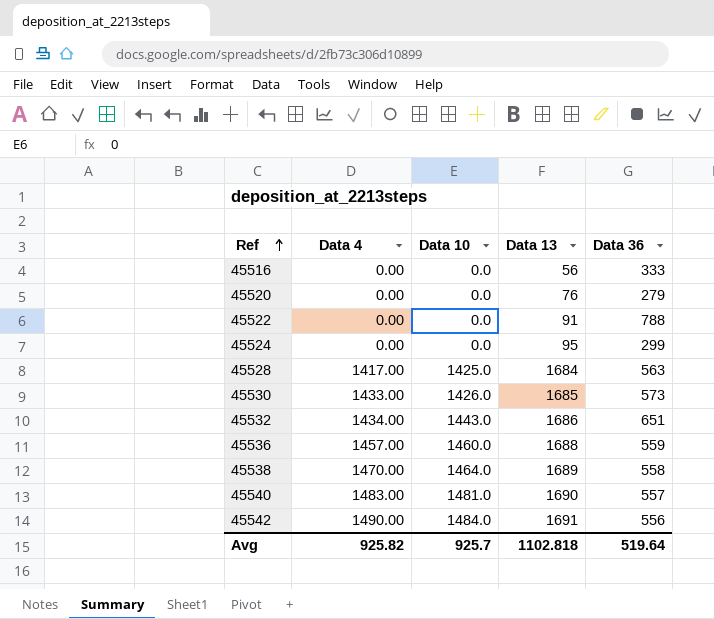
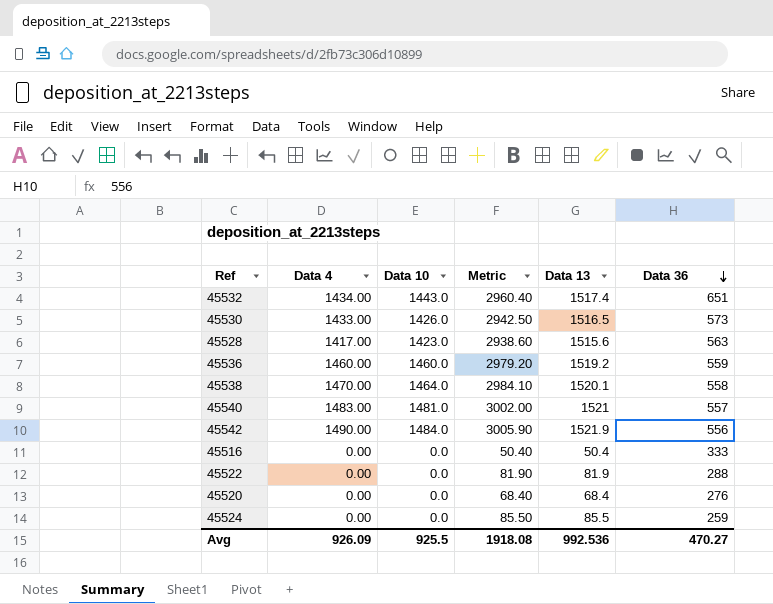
row order: Ref ascending -> Data 36 descending
column Metric | formula: none -> [Data 10] + [Data 13]
45532 | Data 13: 1686 -> 1517.4
45530 | Data 13: 1685 -> 1516.5
45528 | Data 10: 1425.0 -> 1423.0
45528 | Data 13: 1684 -> 1515.6
45536 | Data 4: 1457.00 -> 1460.00
45536 | Data 13: 1688 -> 1519.2
45538 | Data 13: 1689 -> 1520.1
45540 | Data 13: 1690 -> 1521
45542 | Data 13: 1691 -> 1521.9
45516 | Data 13: 56 -> 50.4
45522 | Data 13: 91 -> 81.9
45522 | Data 36: 788 -> 288
45520 | Data 13: 76 -> 68.4
45520 | Data 36: 279 -> 276
45524 | Data 13: 95 -> 85.5
45524 | Data 36: 299 -> 259
Avg | Data 4: 925.82 -> 926.09
Avg | Data 10: 925.7 -> 925.5
Avg | Data 13: 1102.818 -> 992.536
Avg | Data 36: 519.64 -> 470.27

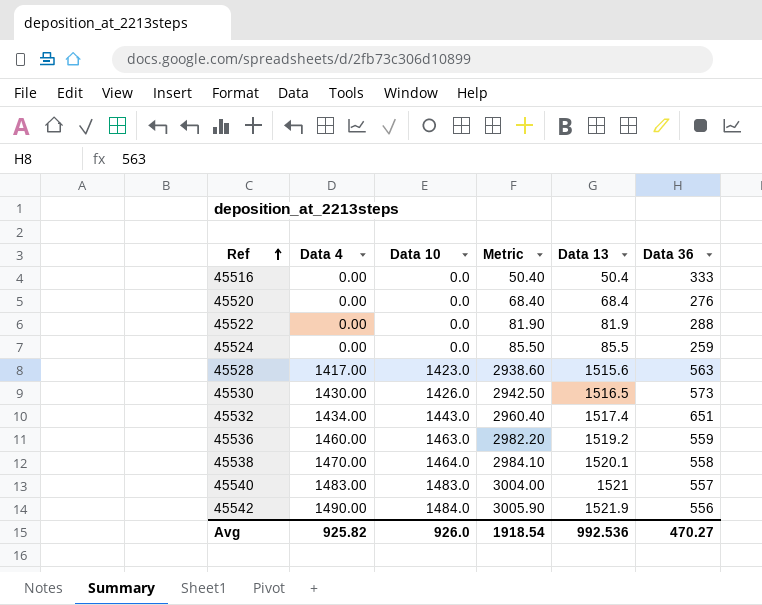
row order: Data 36 descending -> Ref ascending
45530 | Data 4: 1433.00 -> 1430.00
45536 | Data 10: 1460.0 -> 1463.0
45536 | Metric: 2979.20 -> 2982.20
45540 | Data 10: 1481.0 -> 1483.0
45540 | Metric: 3002.00 -> 3004.00
Avg | Data 4: 926.09 -> 925.82
Avg | Data 10: 925.5 -> 926.0
Avg | Metric: 1918.08 -> 1918.54

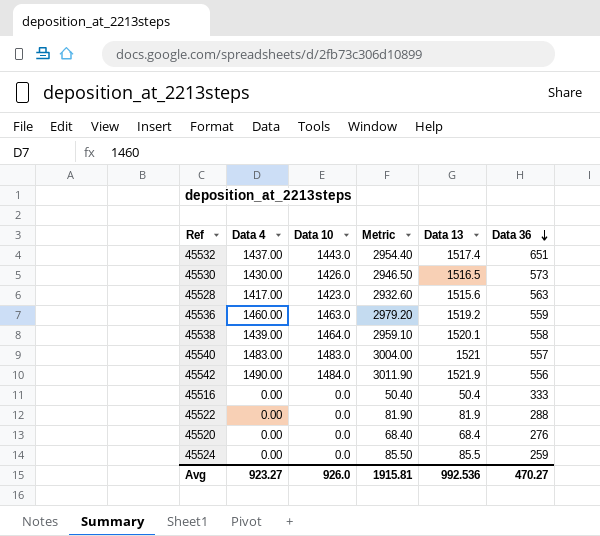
row order: Ref ascending -> Data 36 descending
column Metric | formula: [Data 10] + [Data 13] -> [Data 4] + [Data 13]
45532 | Data 4: 1434.00 -> 1437.00
45538 | Data 4: 1470.00 -> 1439.00
Avg | Data 4: 925.82 -> 923.27
Avg | Metric: 1918.54 -> 1915.81

